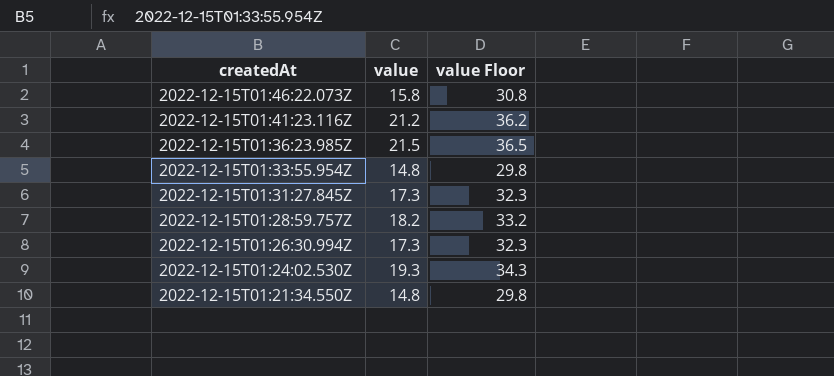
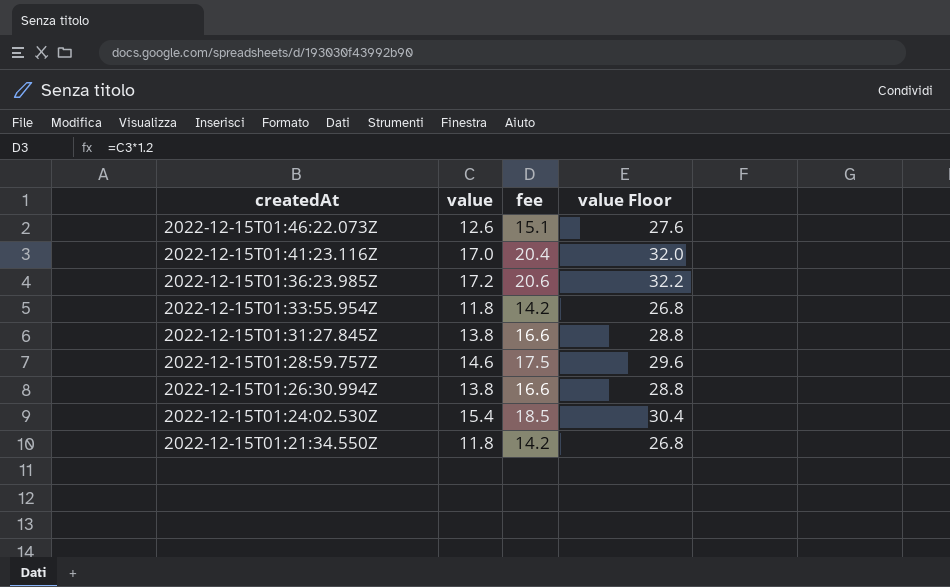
column fee | formula: none -> [value] * 1.2
2022-12-15T01:46:22.073Z | value: 15.8 -> 12.6
2022-12-15T01:46:22.073Z | value Floor: 30.8 -> 27.6
2022-12-15T01:41:23.116Z | value: 21.2 -> 17.0
2022-12-15T01:41:23.116Z | value Floor: 36.2 -> 32.0
2022-12-15T01:36:23.985Z | value: 21.5 -> 17.2
2022-12-15T01:36:23.985Z | value Floor: 36.5 -> 32.2
2022-12-15T01:33:55.954Z | value: 14.8 -> 11.8
2022-12-15T01:33:55.954Z | value Floor: 29.8 -> 26.8
2022-12-15T01:31:27.845Z | value: 17.3 -> 13.8
2022-12-15T01:31:27.845Z | value Floor: 32.3 -> 28.8
2022-12-15T01:28:59.757Z | value: 18.2 -> 14.6
2022-12-15T01:28:59.757Z | value Floor: 33.2 -> 29.6
2022-12-15T01:26:30.994Z | value: 17.3 -> 13.8
2022-12-15T01:26:30.994Z | value Floor: 32.3 -> 28.8
2022-12-15T01:24:02.530Z | value: 19.3 -> 15.4
2022-12-15T01:24:02.530Z | value Floor: 34.3 -> 30.4
2022-12-15T01:21:34.550Z | value: 14.8 -> 11.8
2022-12-15T01:21:34.550Z | value Floor: 29.8 -> 26.8

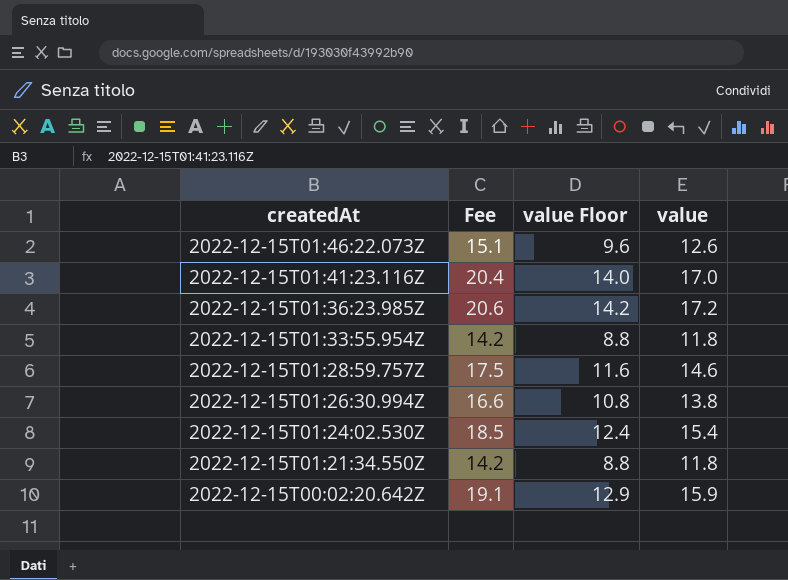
column name: fee -> Fee
column value Floor | formula: [value] + 15 -> [value] - 3
column value | position: 2 -> 4
row 2022-12-15T01:31:27.845Z: 13.8 | 16.6 | 28.8 -> none
row 2022-12-15T00:02:20.642Z: none -> 19.1 | 12.9 | 15.9

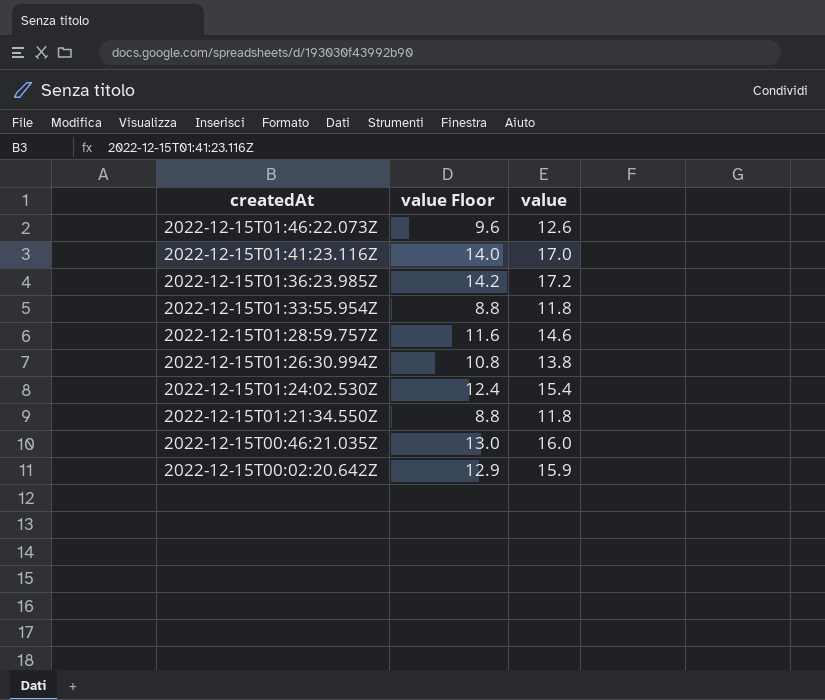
column Fee | formula: [value] * 1.2 -> none
row 2022-12-15T00:46:21.035Z: none -> 13.0 | 16.0

